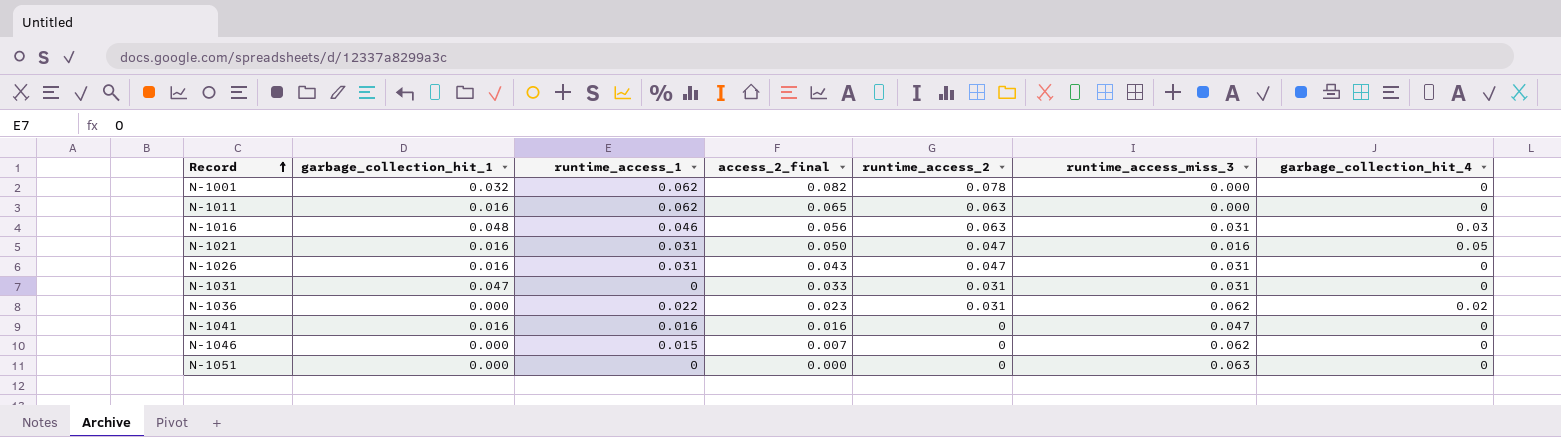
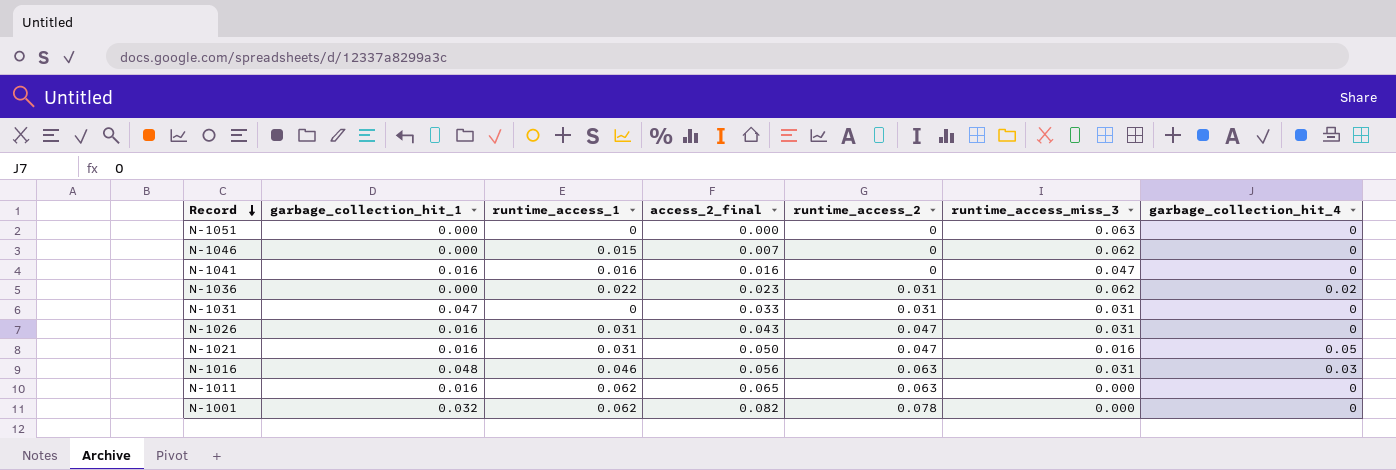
row order: Record ascending -> Record descending

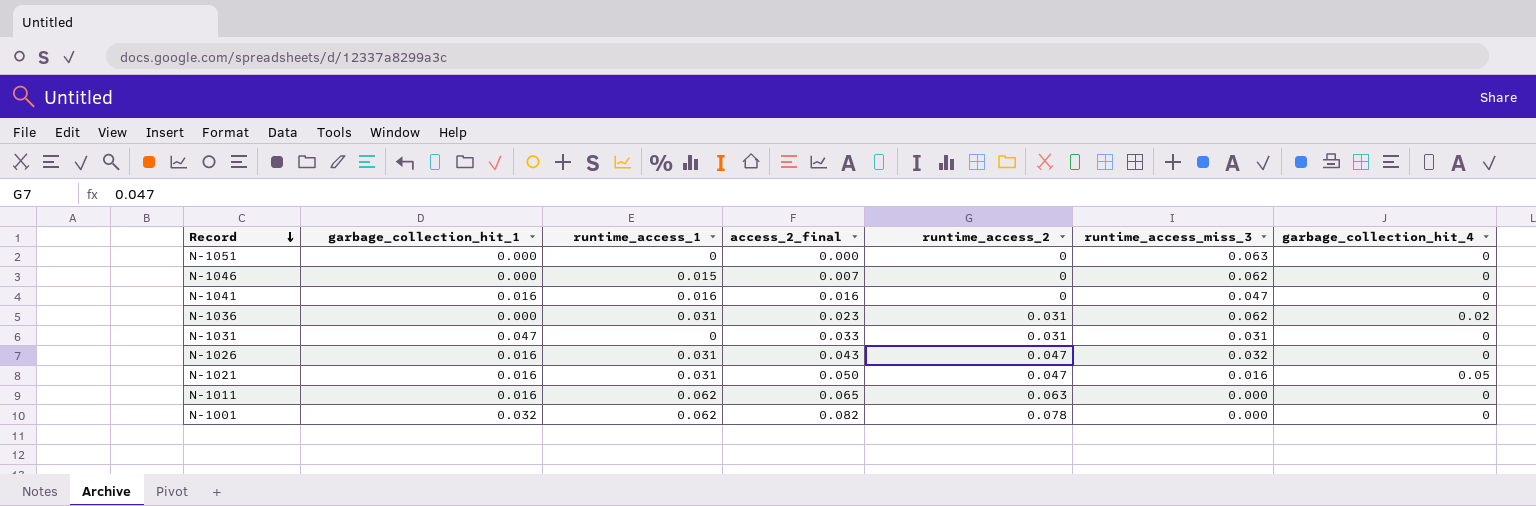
row N-1016: 0.048 | 0.046 | 0.056 | 0.063 | 0.031 | 0.03 -> none
N-1036 | runtime_access_1: 0.022 -> 0.031
N-1026 | runtime_access_miss_3: 0.031 -> 0.032

